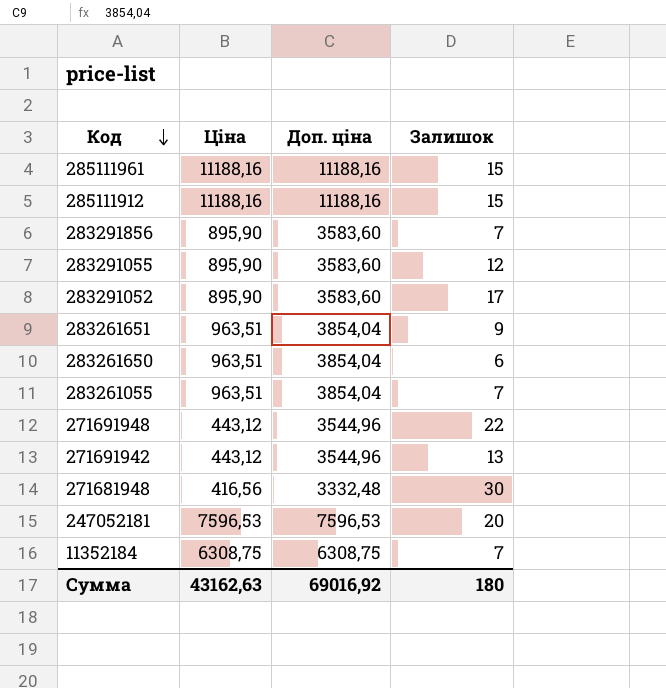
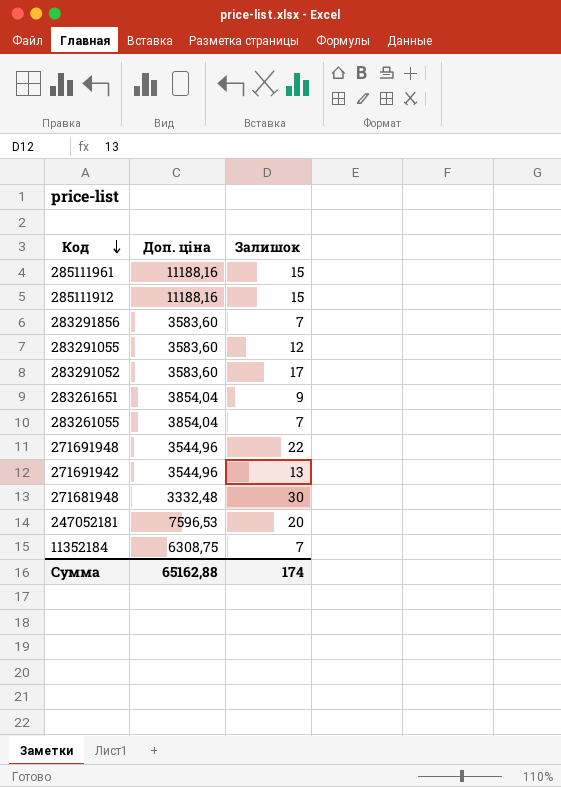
column Ціна | position: 2 -> none
row 283261650: 963,51 | 3854,04 | 6 -> none
Сумма | Доп. ціна: 69016,92 -> 65162,88
Сумма | Залишок: 180 -> 174

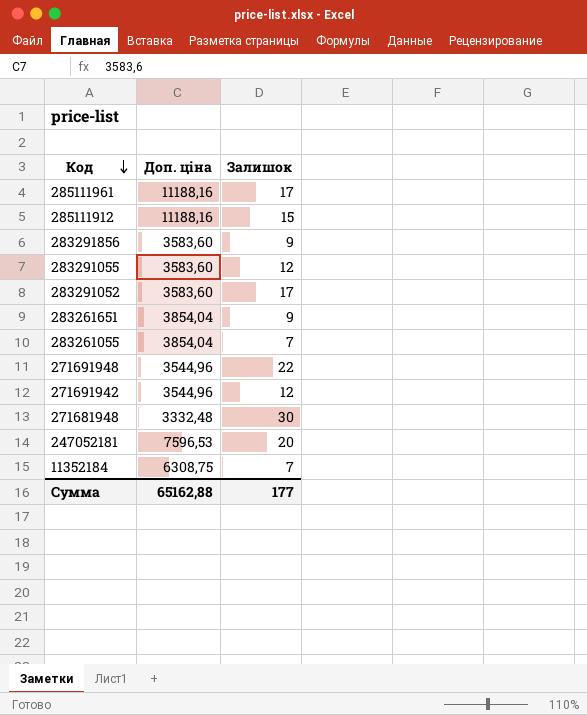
285111961 | Залишок: 15 -> 17
283291856 | Залишок: 7 -> 9
271691942 | Залишок: 13 -> 12
Сумма | Залишок: 174 -> 177

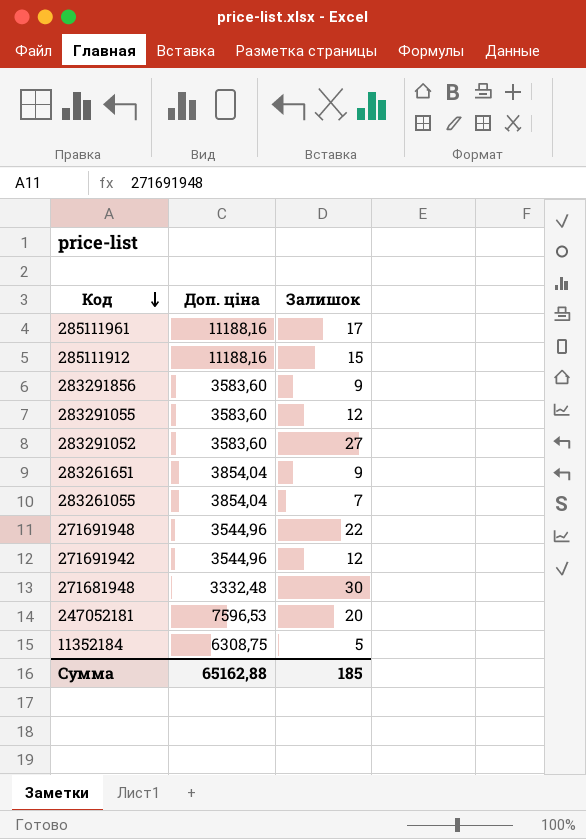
283291052 | Залишок: 17 -> 27
11352184 | Залишок: 7 -> 5
Сумма | Залишок: 177 -> 185

